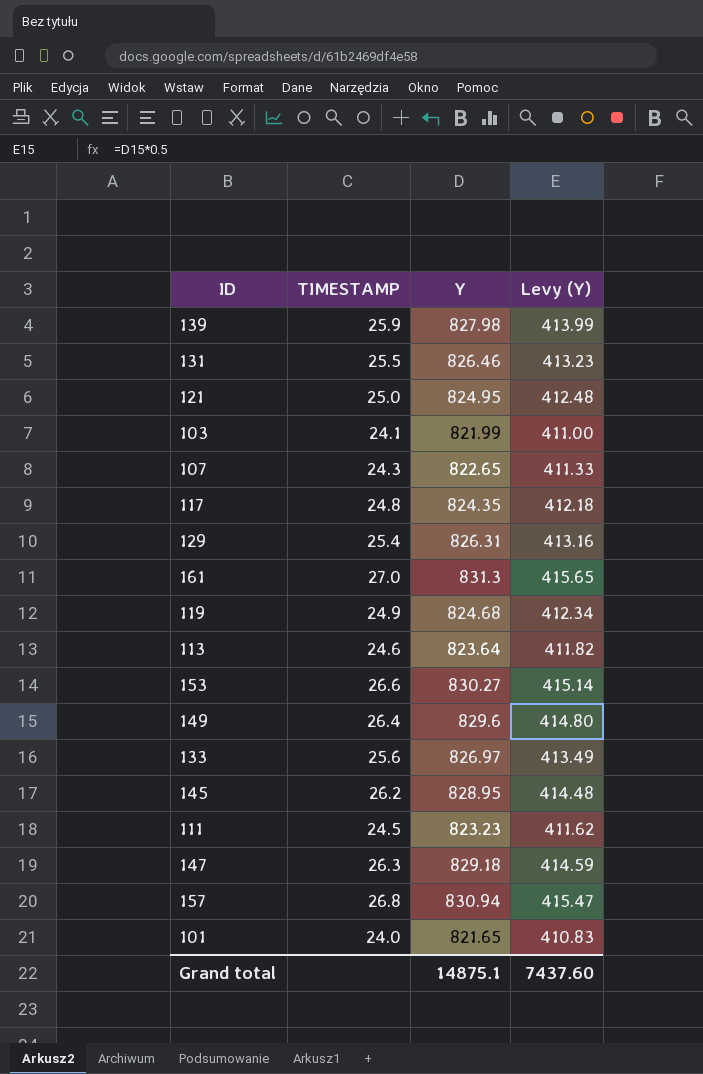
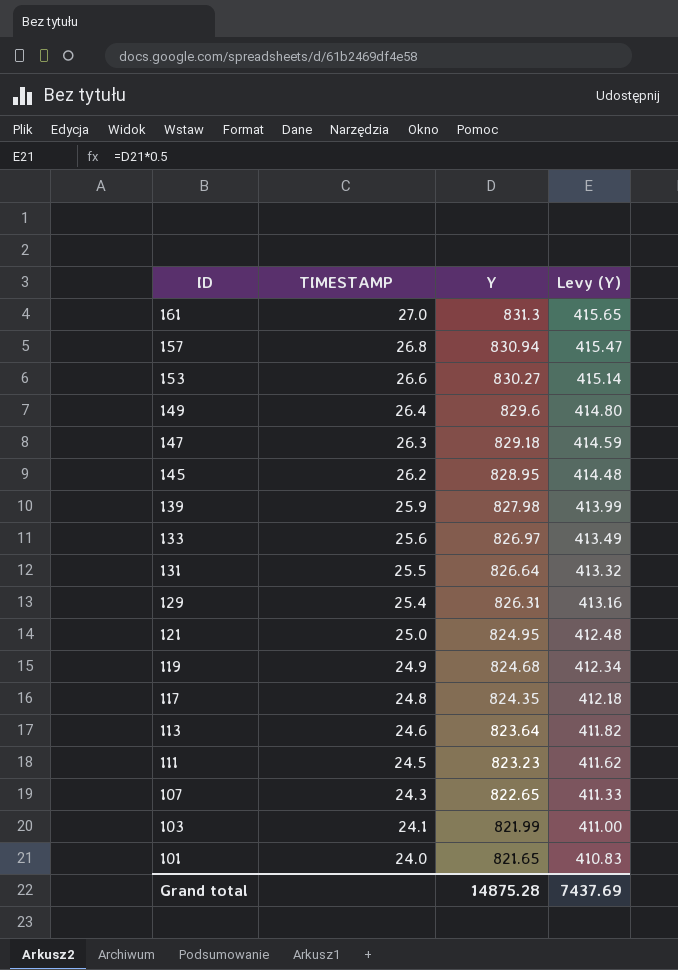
row order: none -> ID descending
131 | Y: 826.46 -> 826.64
131 | Levy (Y): 413.23 -> 413.32
Grand total | Y: 14875.1 -> 14875.28
Grand total | Levy (Y): 7437.60 -> 7437.69

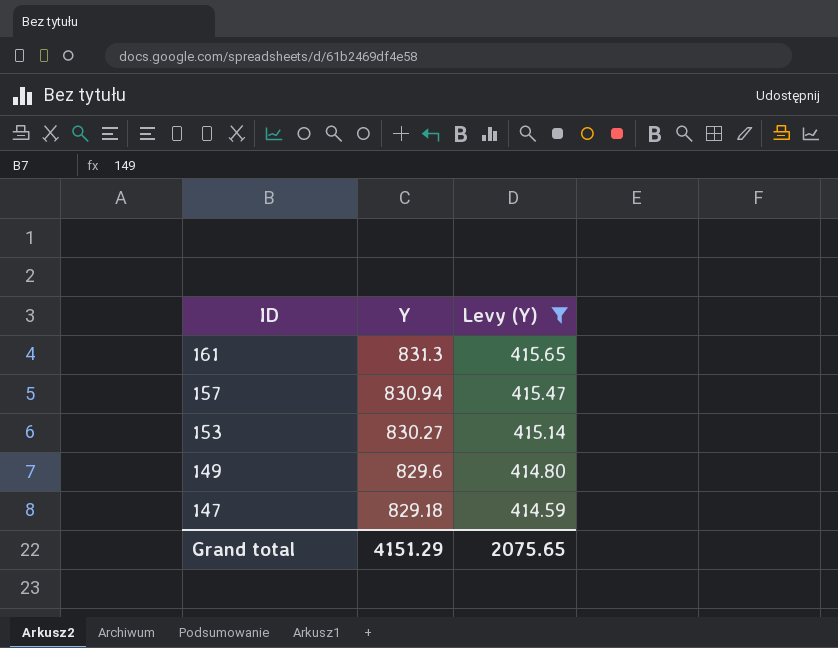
filter: none -> Levy (Y) >= 414.59
column TIMESTAMP | position: 2 -> none
Grand total | Y: 14875.28 -> 4151.29
Grand total | Levy (Y): 7437.69 -> 2075.65

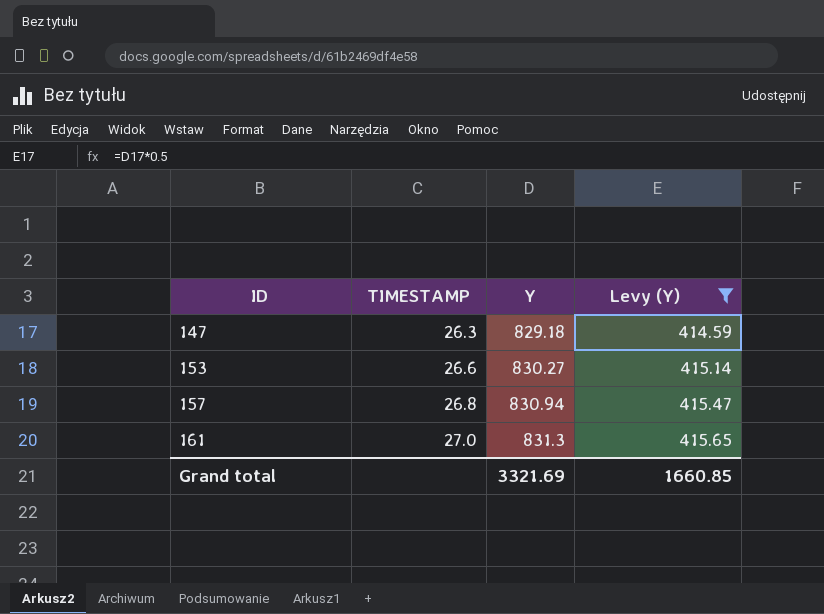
row order: ID descending -> ID ascending
column TIMESTAMP | position: none -> 2
row 149: 829.6 | 414.80 -> none
Grand total | Y: 4151.29 -> 3321.69
Grand total | Levy (Y): 2075.65 -> 1660.85

